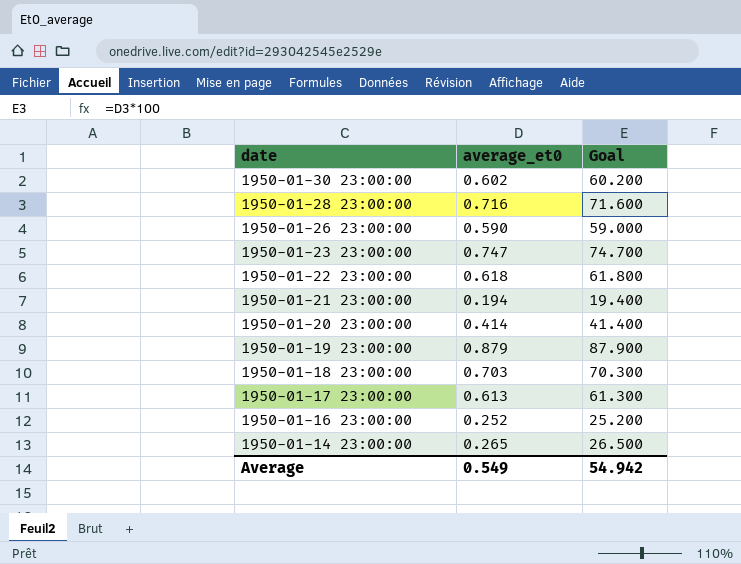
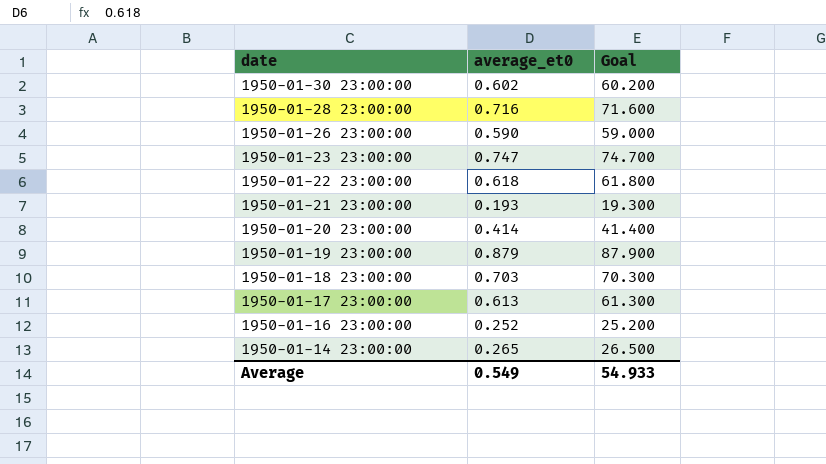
1950-01-21 23:00:00 | average_et0: 0.194 -> 0.193
1950-01-21 23:00:00 | Goal: 19.400 -> 19.300
Average | Goal: 54.942 -> 54.933

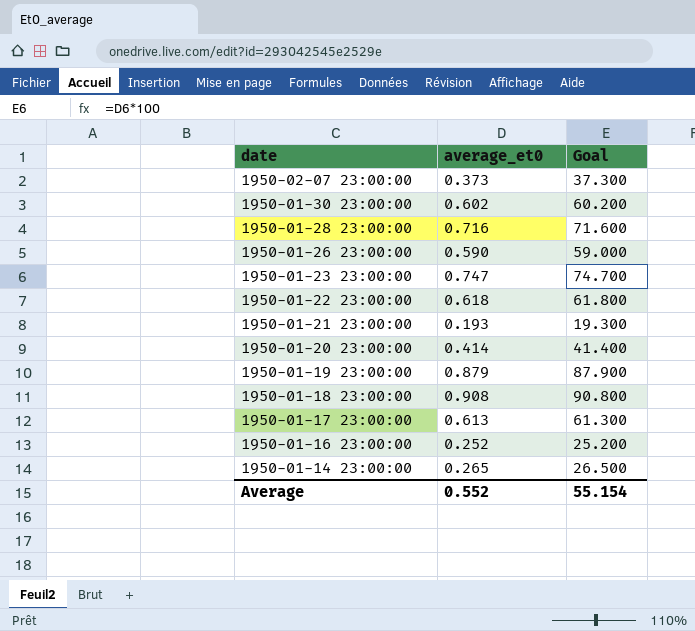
row 1950-02-07 23:00:00: none -> 0.373 | 37.300
1950-01-18 23:00:00 | average_et0: 0.703 -> 0.908
1950-01-18 23:00:00 | Goal: 70.300 -> 90.800
Average | average_et0: 0.549 -> 0.552
Average | Goal: 54.933 -> 55.154

